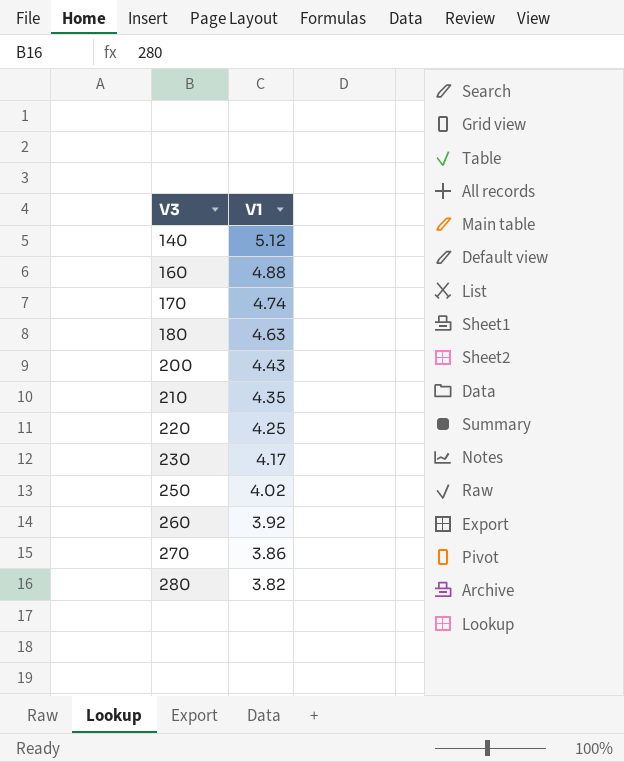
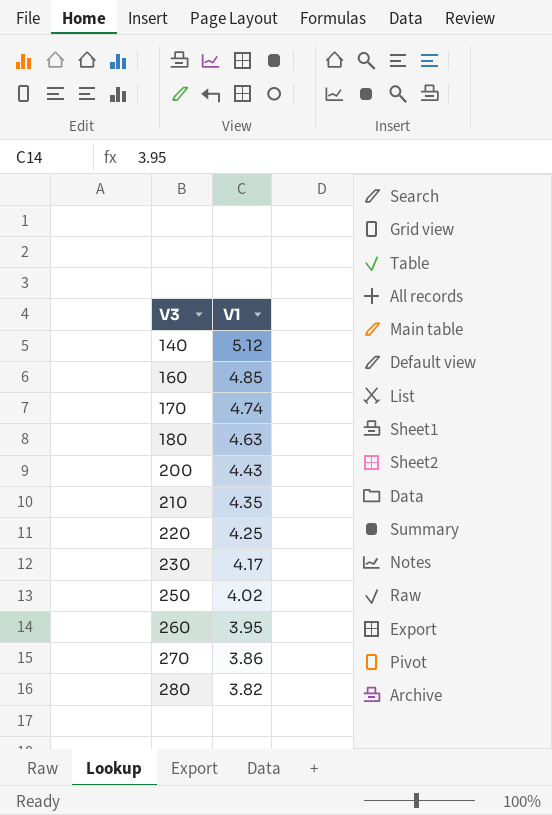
160 | V1: 4.88 -> 4.85
260 | V1: 3.92 -> 3.95

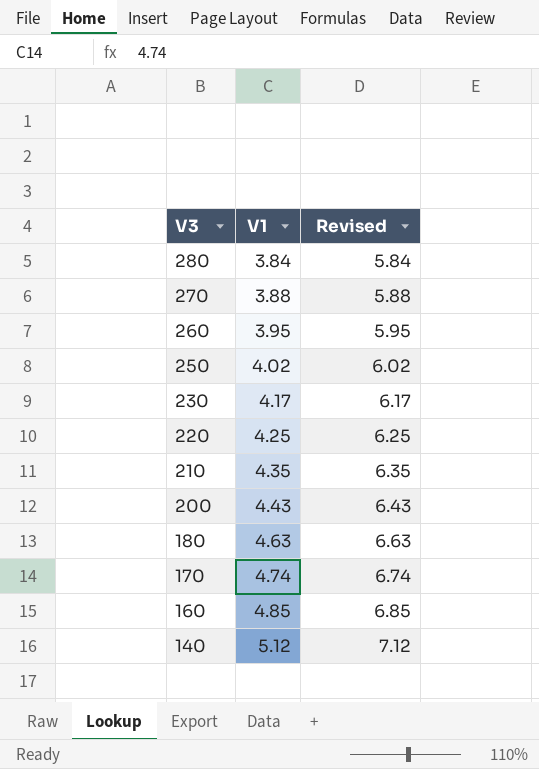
row order: V3 ascending -> V3 descending
column Revised | formula: none -> [V1] + 2
280 | V1: 3.82 -> 3.84
270 | V1: 3.86 -> 3.88

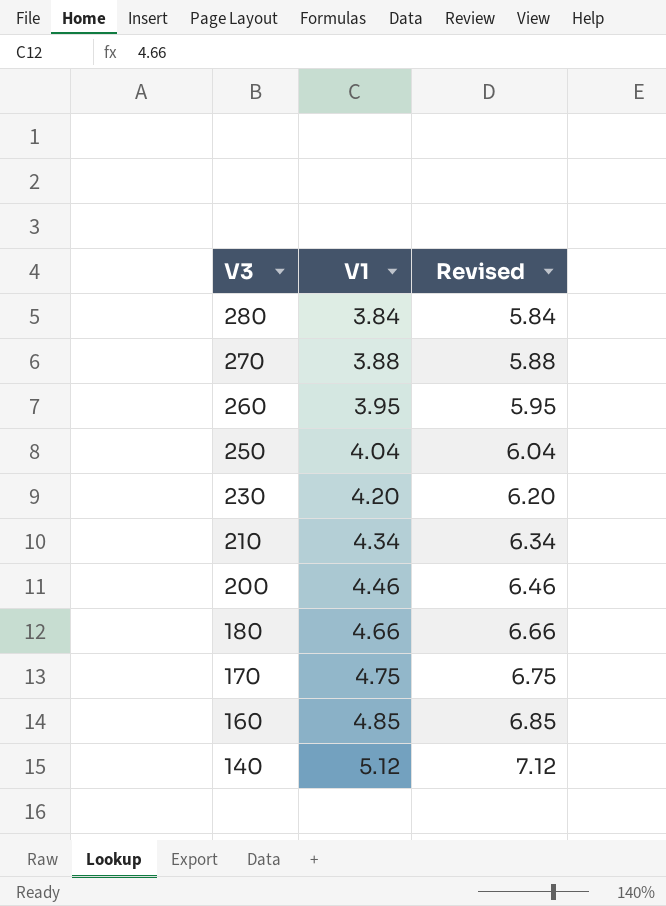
row 220: 4.25 | 6.25 -> none
250 | V1: 4.02 -> 4.04
250 | Revised: 6.02 -> 6.04
230 | V1: 4.17 -> 4.20
230 | Revised: 6.17 -> 6.20
210 | V1: 4.35 -> 4.34
210 | Revised: 6.35 -> 6.34
200 | V1: 4.43 -> 4.46
200 | Revised: 6.43 -> 6.46
180 | V1: 4.63 -> 4.66
180 | Revised: 6.63 -> 6.66
170 | V1: 4.74 -> 4.75
170 | Revised: 6.74 -> 6.75

